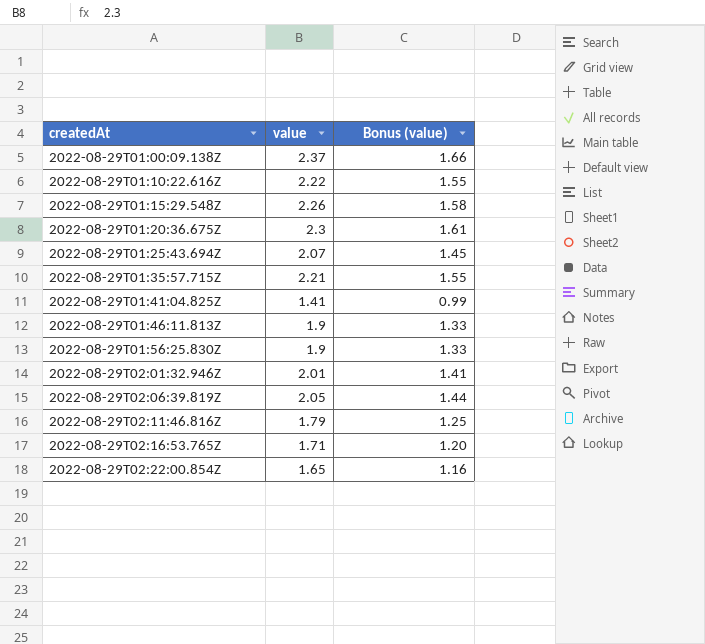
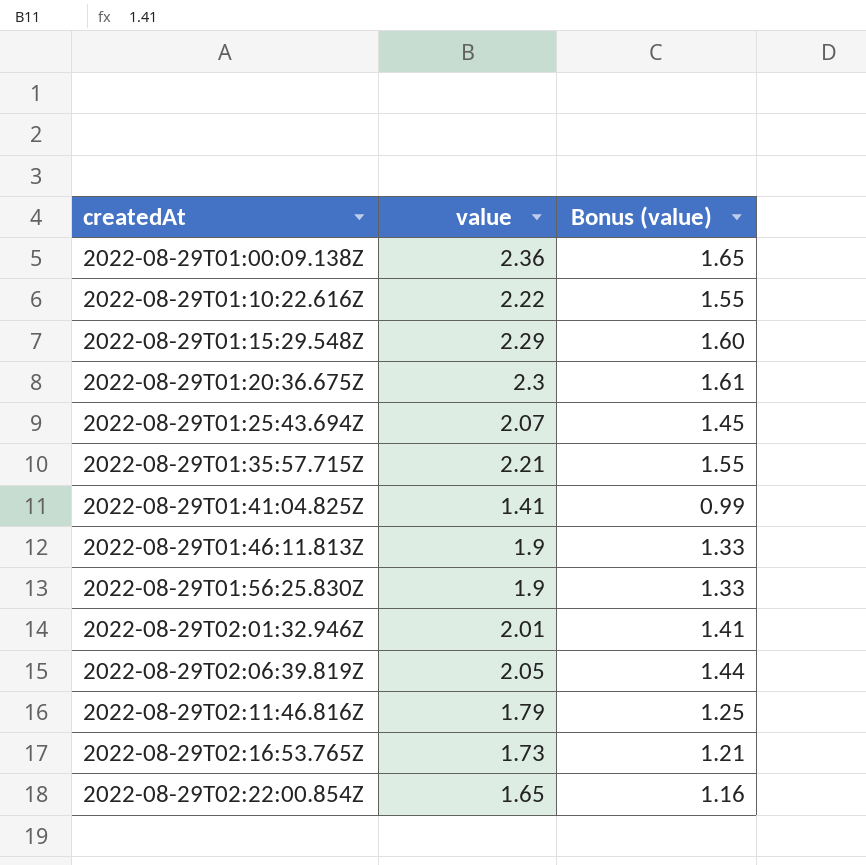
2022-08-29T01:00:09.138Z | value: 2.37 -> 2.36
2022-08-29T01:00:09.138Z | Bonus (value): 1.66 -> 1.65
2022-08-29T01:15:29.548Z | value: 2.26 -> 2.29
2022-08-29T01:15:29.548Z | Bonus (value): 1.58 -> 1.60
2022-08-29T02:16:53.765Z | value: 1.71 -> 1.73
2022-08-29T02:16:53.765Z | Bonus (value): 1.20 -> 1.21

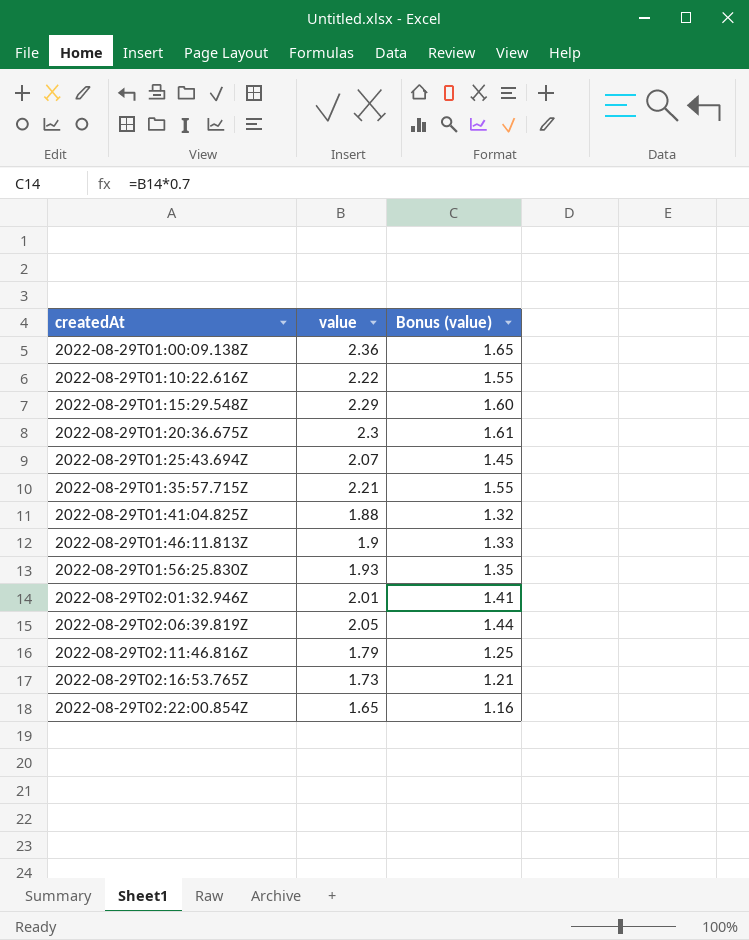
2022-08-29T01:41:04.825Z | value: 1.41 -> 1.88
2022-08-29T01:41:04.825Z | Bonus (value): 0.99 -> 1.32
2022-08-29T01:56:25.830Z | value: 1.9 -> 1.93
2022-08-29T01:56:25.830Z | Bonus (value): 1.33 -> 1.35

